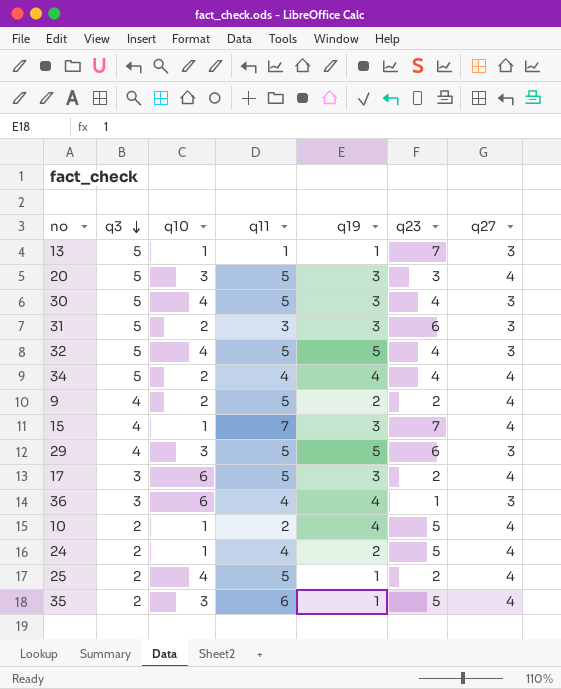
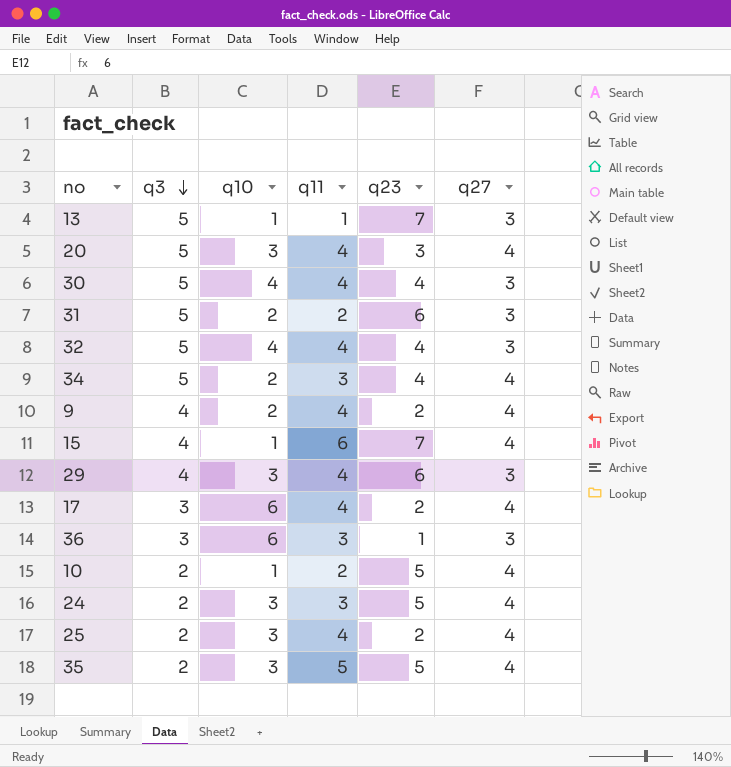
column q19 | position: 5 -> none
20 | q11: 5 -> 4
30 | q11: 5 -> 4
31 | q11: 3 -> 2
32 | q11: 5 -> 4
34 | q11: 4 -> 3
9 | q11: 5 -> 4
15 | q11: 7 -> 6
29 | q11: 5 -> 4
17 | q11: 5 -> 4
36 | q11: 4 -> 3
24 | q10: 1 -> 3
24 | q11: 4 -> 3
25 | q10: 4 -> 3
25 | q11: 5 -> 4
35 | q11: 6 -> 5

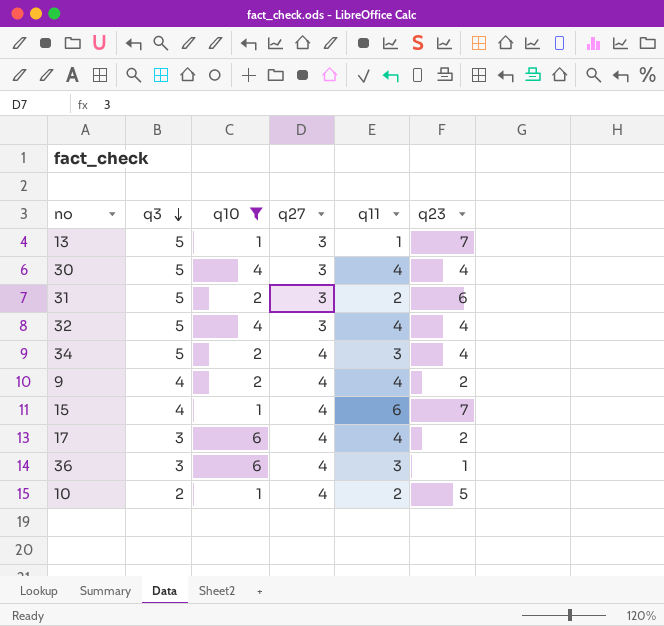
filter: none -> q10 != 3
column q27 | position: 6 -> 4
36 | q27: 3 -> 4

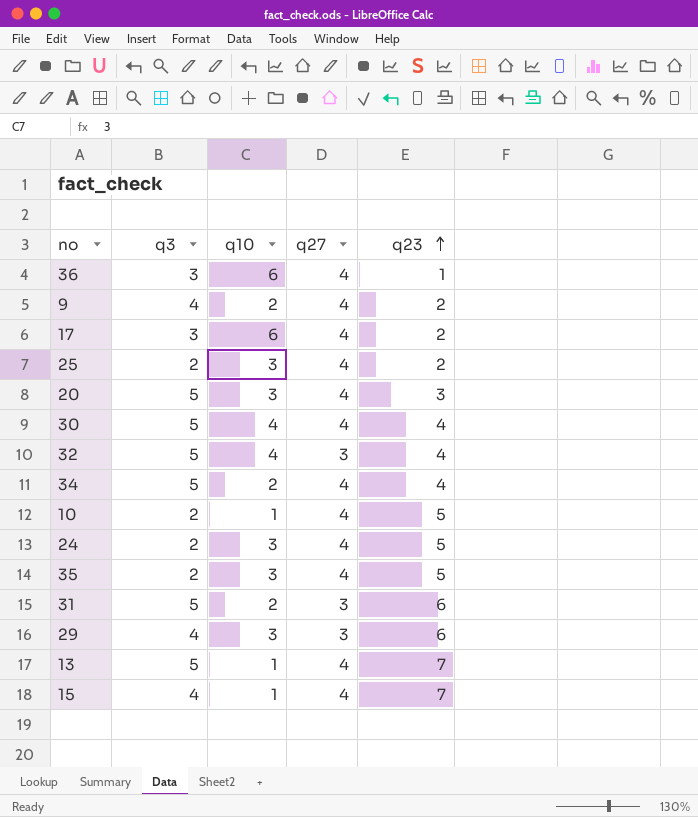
filter: q10 != 3 -> none
row order: q3 descending -> q23 ascending
column q11 | position: 5 -> none
30 | q27: 3 -> 4
13 | q27: 3 -> 4

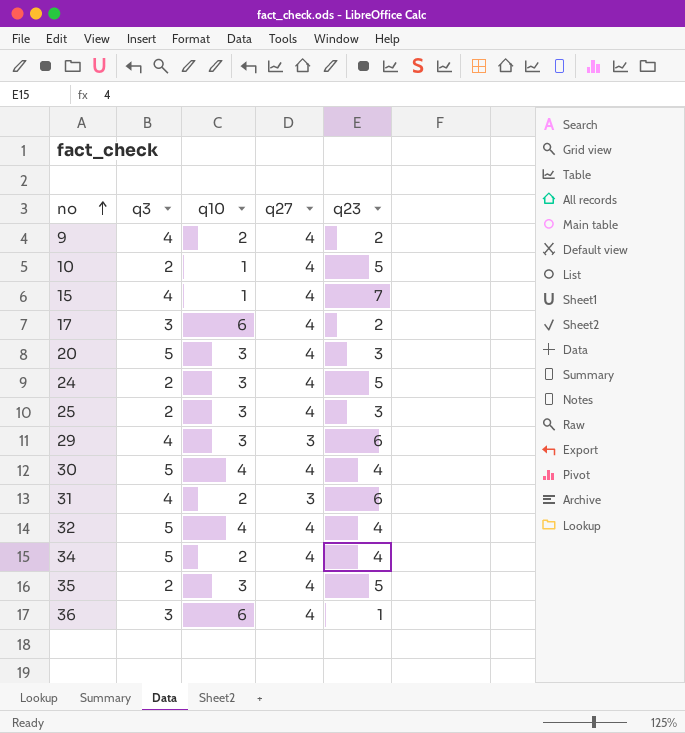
row order: q23 ascending -> no ascending
row 13: 5 | 1 | 4 | 7 -> none
25 | q23: 2 -> 3
31 | q3: 5 -> 4
32 | q27: 3 -> 4

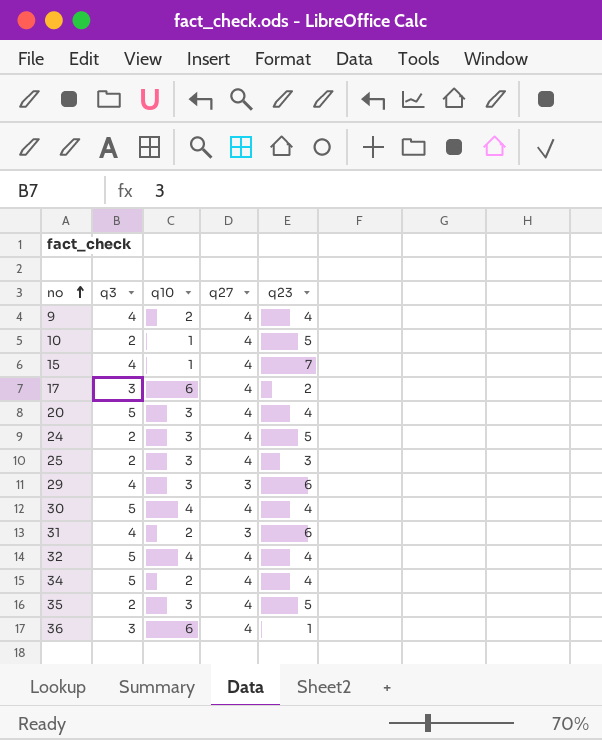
9 | q23: 2 -> 4
20 | q23: 3 -> 4

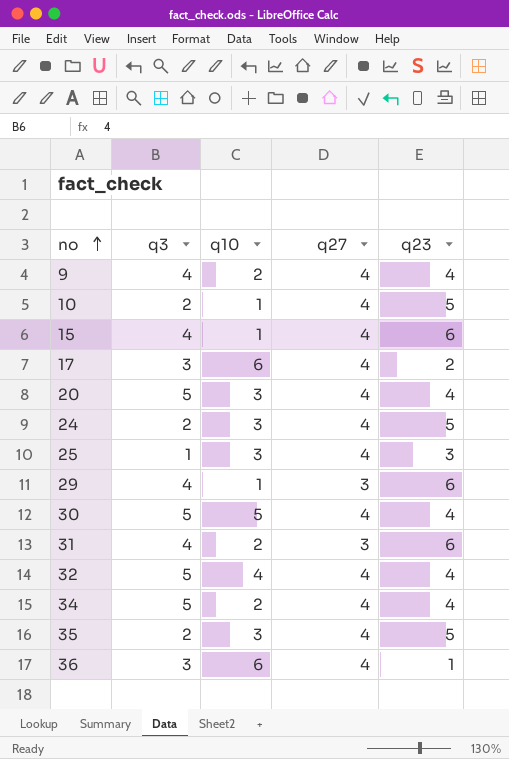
15 | q23: 7 -> 6
25 | q3: 2 -> 1
29 | q10: 3 -> 1
30 | q10: 4 -> 5

